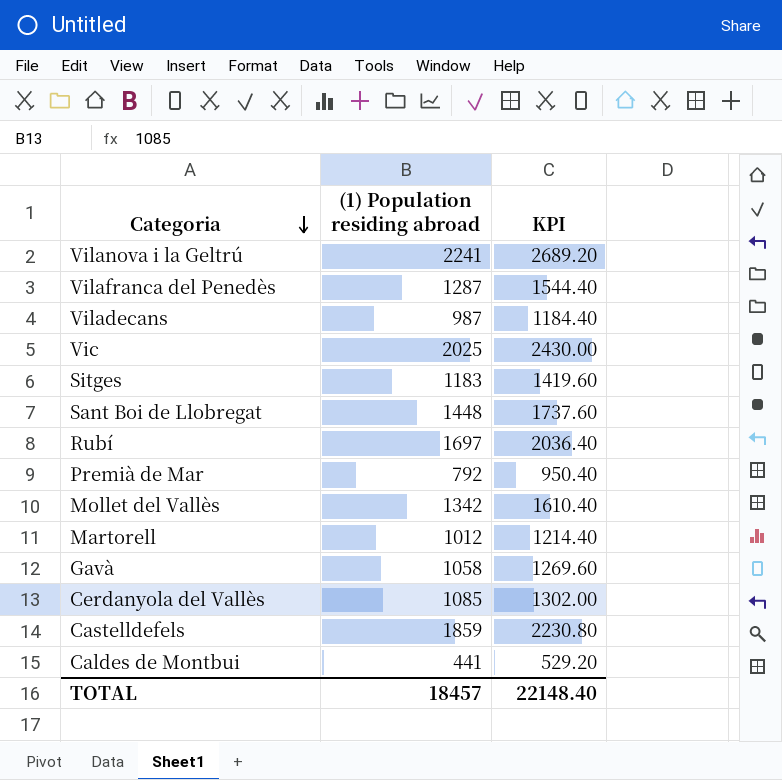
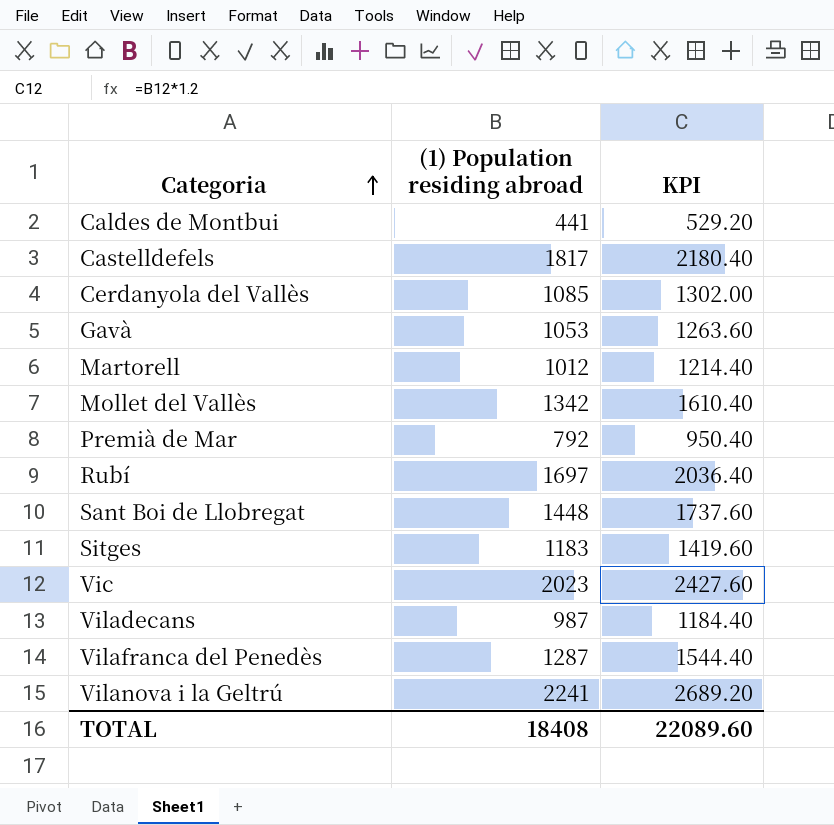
row order: Categoria descending -> Categoria ascending
Castelldefels | (1) Population residing abroad: 1859 -> 1817
Castelldefels | KPI: 2230.80 -> 2180.40
Gavà | (1) Population residing abroad: 1058 -> 1053
Gavà | KPI: 1269.60 -> 1263.60
Vic | (1) Population residing abroad: 2025 -> 2023
Vic | KPI: 2430.00 -> 2427.60
TOTAL | (1) Population residing abroad: 18457 -> 18408
TOTAL | KPI: 22148.40 -> 22089.60

